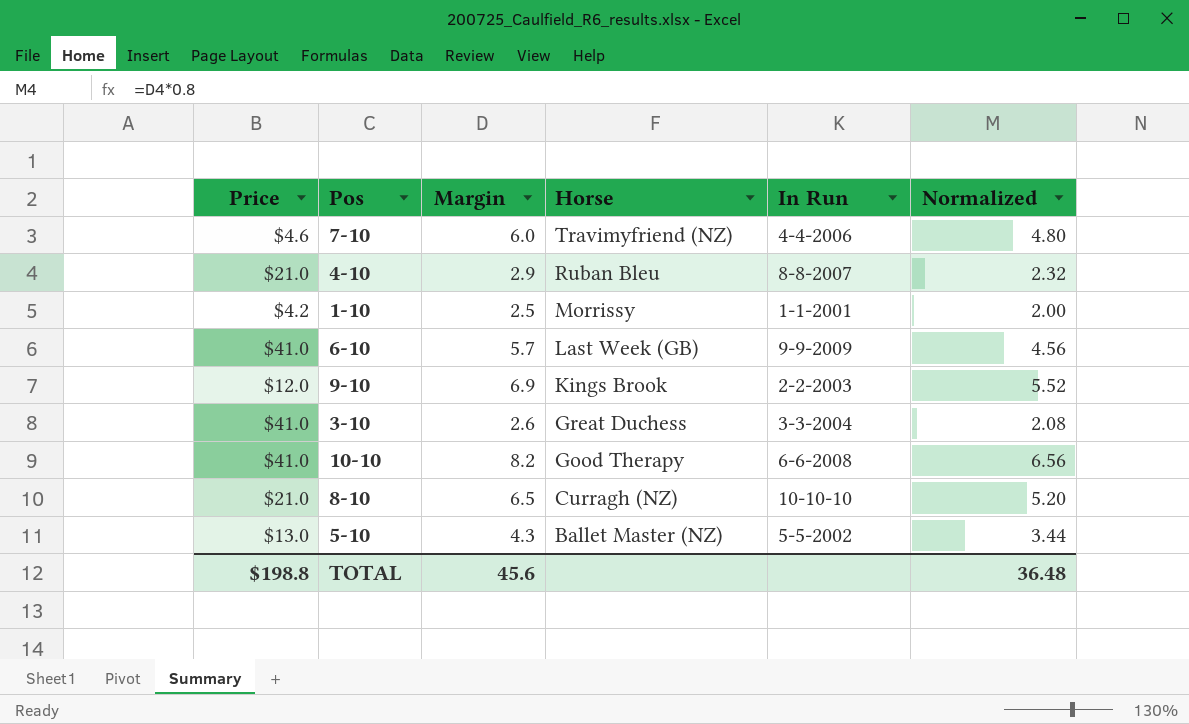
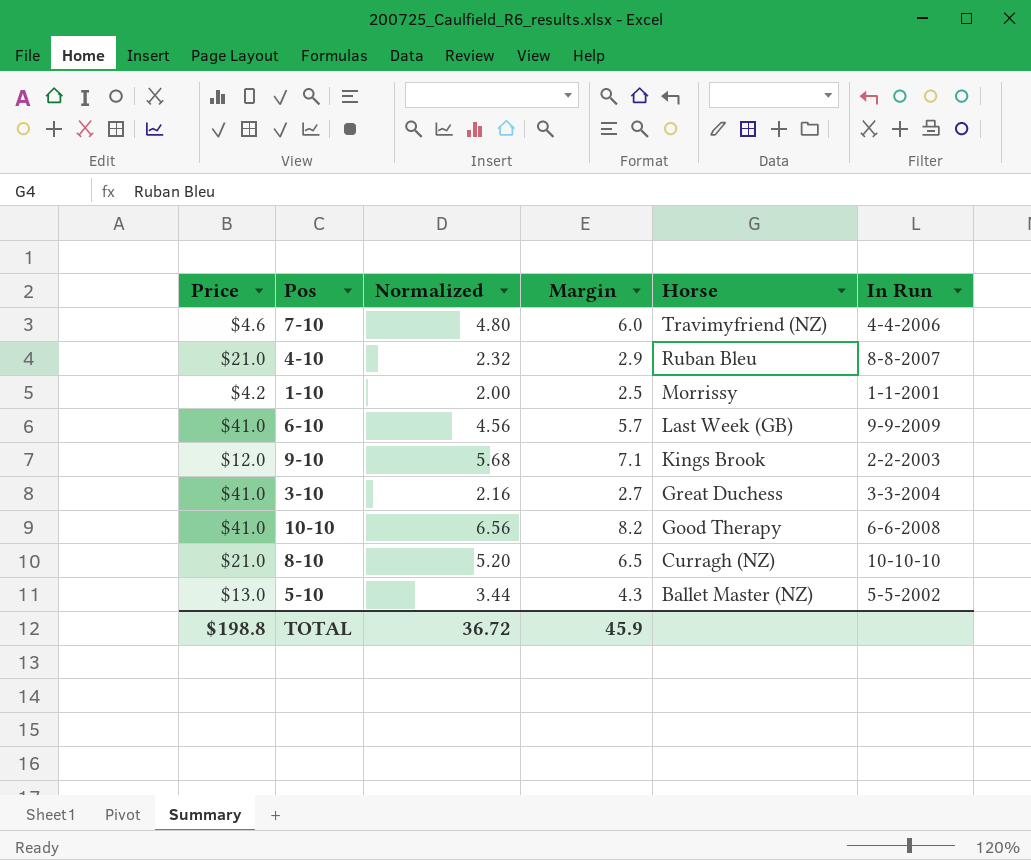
column Normalized | position: 6 -> 3
9-10 | Normalized: 5.52 -> 5.68
9-10 | Margin: 6.9 -> 7.1
3-10 | Normalized: 2.08 -> 2.16
3-10 | Margin: 2.6 -> 2.7
TOTAL | Normalized: 36.48 -> 36.72
TOTAL | Margin: 45.6 -> 45.9

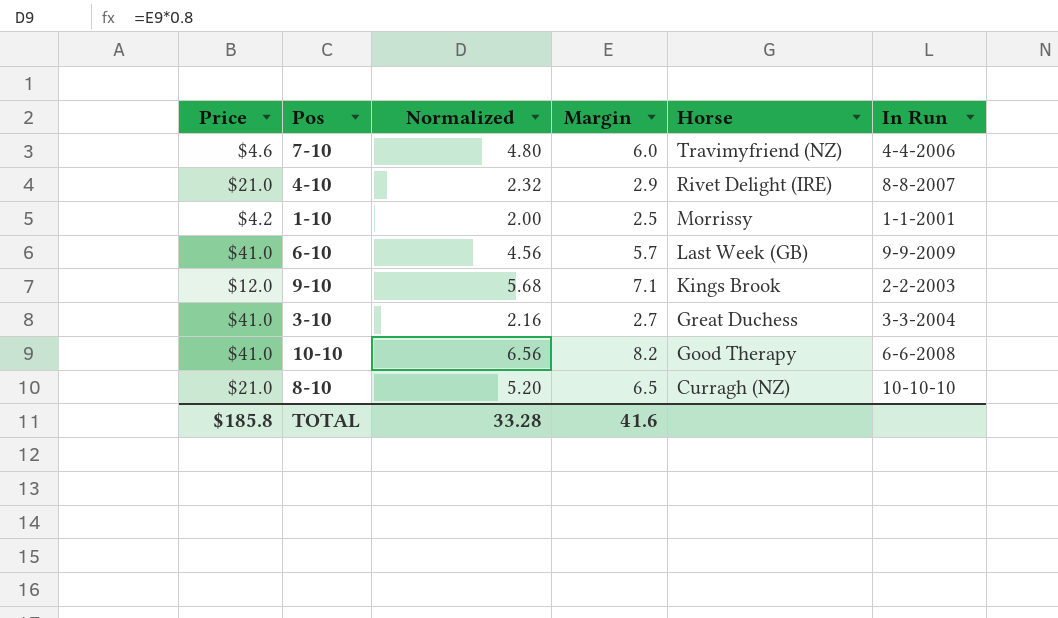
row 5-10: $13.0 | 3.44 | 4.3 | Ballet Master (NZ) | 5-5-2002 -> none
4-10 | Horse: Ruban Bleu -> Rivet Delight (IRE)
TOTAL | Price: $198.8 -> $185.8
TOTAL | Normalized: 36.72 -> 33.28
TOTAL | Margin: 45.9 -> 41.6

